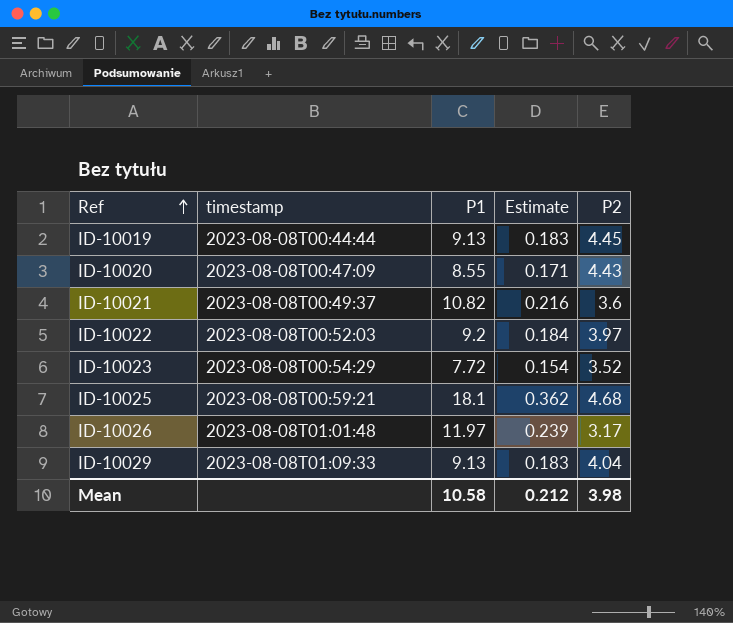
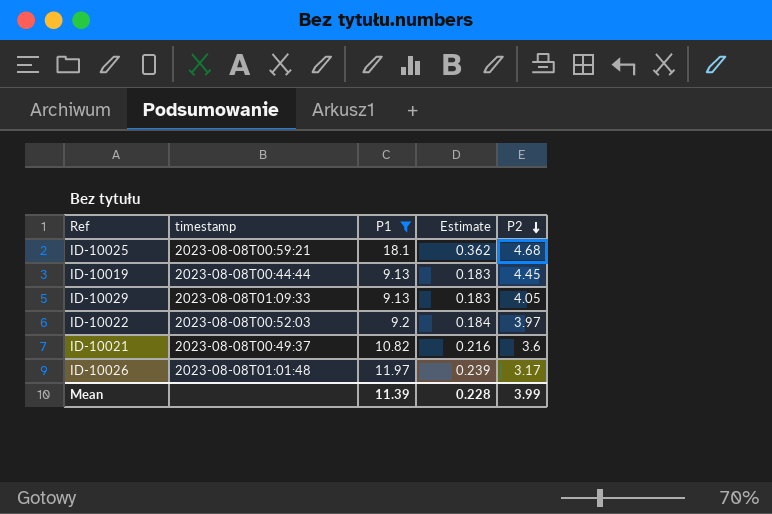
filter: none -> P1 >= 9.13
row order: Ref ascending -> P2 descending
ID-10029 | P2: 4.04 -> 4.05
Mean | P1: 10.58 -> 11.39
Mean | Estimate: 0.212 -> 0.228
Mean | P2: 3.98 -> 3.99

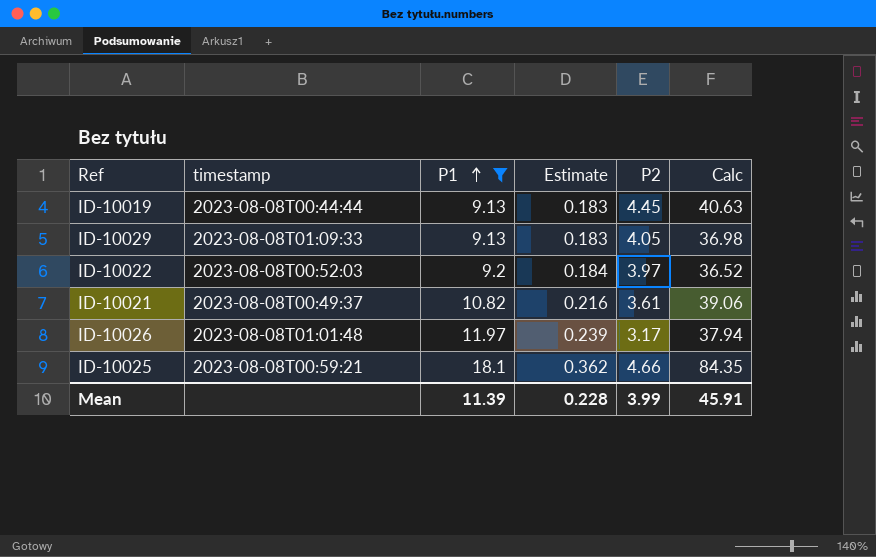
row order: P2 descending -> P1 ascending
column Calc | formula: none -> [P1] * [P2]
ID-10021 | P2: 3.6 -> 3.61
ID-10025 | P2: 4.68 -> 4.66

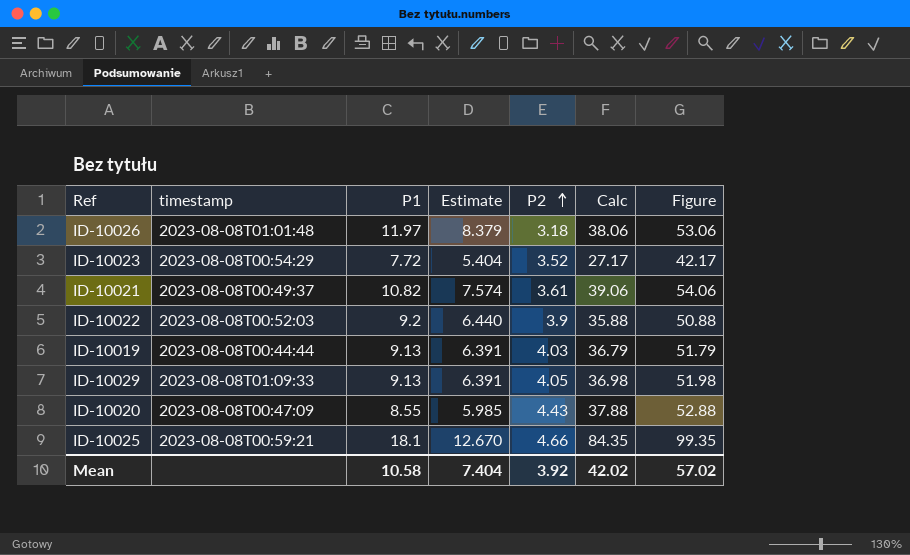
filter: P1 >= 9.13 -> none
row order: P1 ascending -> P2 ascending
column Estimate | formula: [P1] * 0.02 -> [P1] * 0.7
column Figure | formula: none -> [Calc] + 15
ID-10026 | P2: 3.17 -> 3.18
ID-10026 | Calc: 37.94 -> 38.06
ID-10022 | P2: 3.97 -> 3.9
ID-10022 | Calc: 36.52 -> 35.88
ID-10019 | P2: 4.45 -> 4.03
ID-10019 | Calc: 40.63 -> 36.79
Mean | P1: 11.39 -> 10.58
Mean | Estimate: 0.228 -> 7.404
Mean | P2: 3.99 -> 3.92
Mean | Calc: 45.91 -> 42.02

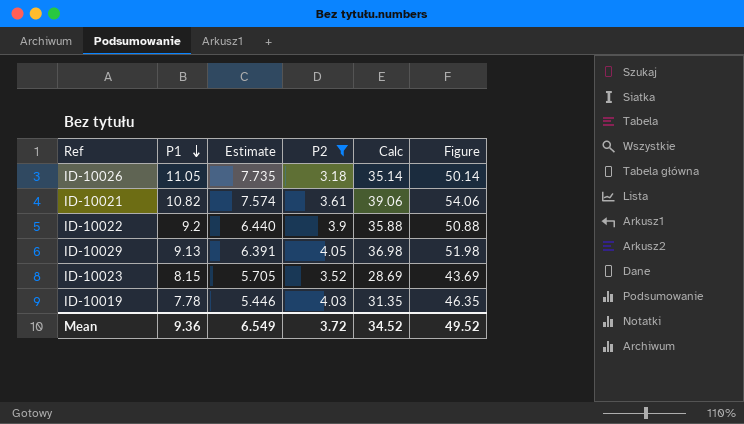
filter: none -> P2 <= 4.05
row order: P2 ascending -> P1 descending
column timestamp | position: 2 -> none
ID-10026 | P1: 11.97 -> 11.05
ID-10026 | Estimate: 8.379 -> 7.735
ID-10026 | Calc: 38.06 -> 35.14
ID-10026 | Figure: 53.06 -> 50.14
ID-10023 | P1: 7.72 -> 8.15
ID-10023 | Estimate: 5.404 -> 5.705
ID-10023 | Calc: 27.17 -> 28.69
ID-10023 | Figure: 42.17 -> 43.69
ID-10019 | P1: 9.13 -> 7.78
ID-10019 | Estimate: 6.391 -> 5.446
ID-10019 | Calc: 36.79 -> 31.35
ID-10019 | Figure: 51.79 -> 46.35
Mean | P1: 10.58 -> 9.36
Mean | Estimate: 7.404 -> 6.549
Mean | P2: 3.92 -> 3.72
Mean | Calc: 42.02 -> 34.52
Mean | Figure: 57.02 -> 49.52

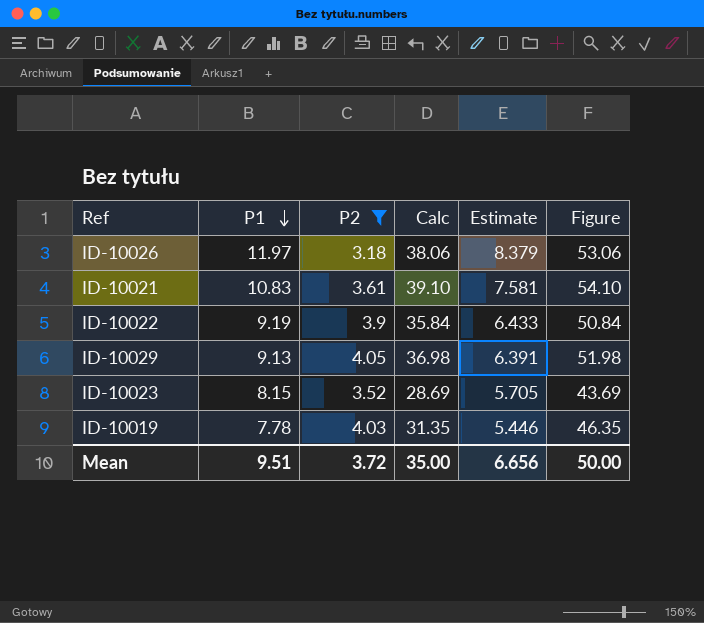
column Estimate | position: 3 -> 5
ID-10026 | P1: 11.05 -> 11.97
ID-10026 | Calc: 35.14 -> 38.06
ID-10026 | Estimate: 7.735 -> 8.379
ID-10026 | Figure: 50.14 -> 53.06
ID-10021 | P1: 10.82 -> 10.83
ID-10021 | Calc: 39.06 -> 39.10
ID-10021 | Estimate: 7.574 -> 7.581
ID-10021 | Figure: 54.06 -> 54.10
ID-10022 | P1: 9.2 -> 9.19
ID-10022 | Calc: 35.88 -> 35.84
ID-10022 | Estimate: 6.440 -> 6.433
ID-10022 | Figure: 50.88 -> 50.84
Mean | P1: 9.36 -> 9.51
Mean | Calc: 34.52 -> 35.00
Mean | Estimate: 6.549 -> 6.656
Mean | Figure: 49.52 -> 50.00

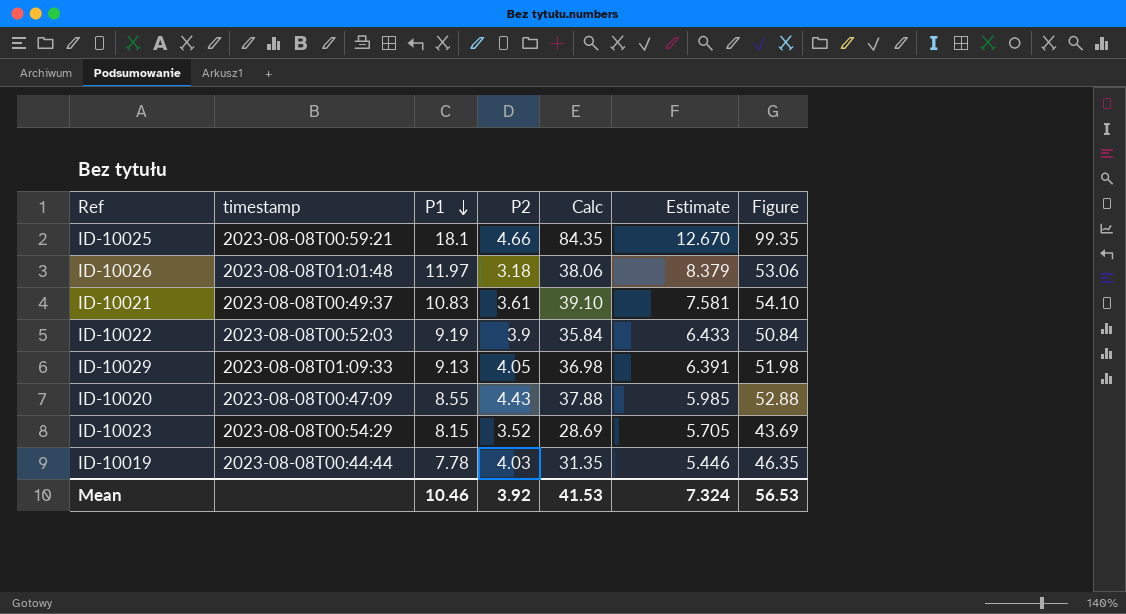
filter: P2 <= 4.05 -> none
column timestamp | position: none -> 2
Mean | P1: 9.51 -> 10.46
Mean | P2: 3.72 -> 3.92
Mean | Calc: 35.00 -> 41.53
Mean | Estimate: 6.656 -> 7.324
Mean | Figure: 50.00 -> 56.53

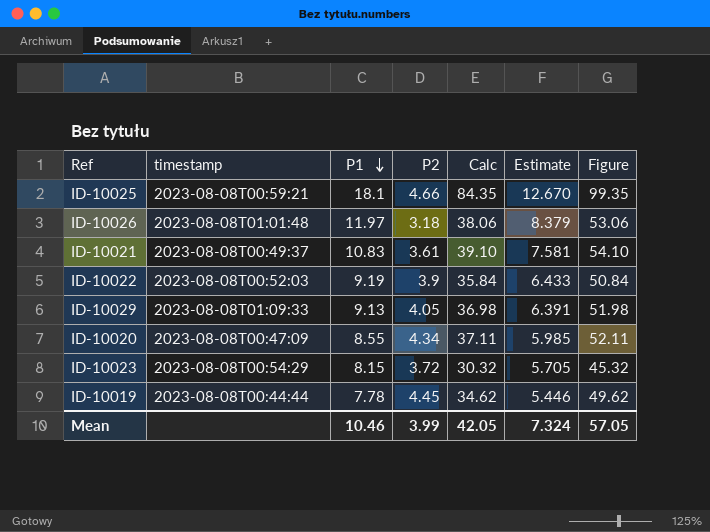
ID-10020 | P2: 4.43 -> 4.34
ID-10020 | Calc: 37.88 -> 37.11
ID-10020 | Figure: 52.88 -> 52.11
ID-10023 | P2: 3.52 -> 3.72
ID-10023 | Calc: 28.69 -> 30.32
ID-10023 | Figure: 43.69 -> 45.32
ID-10019 | P2: 4.03 -> 4.45
ID-10019 | Calc: 31.35 -> 34.62
ID-10019 | Figure: 46.35 -> 49.62
Mean | P2: 3.92 -> 3.99
Mean | Calc: 41.53 -> 42.05
Mean | Figure: 56.53 -> 57.05

